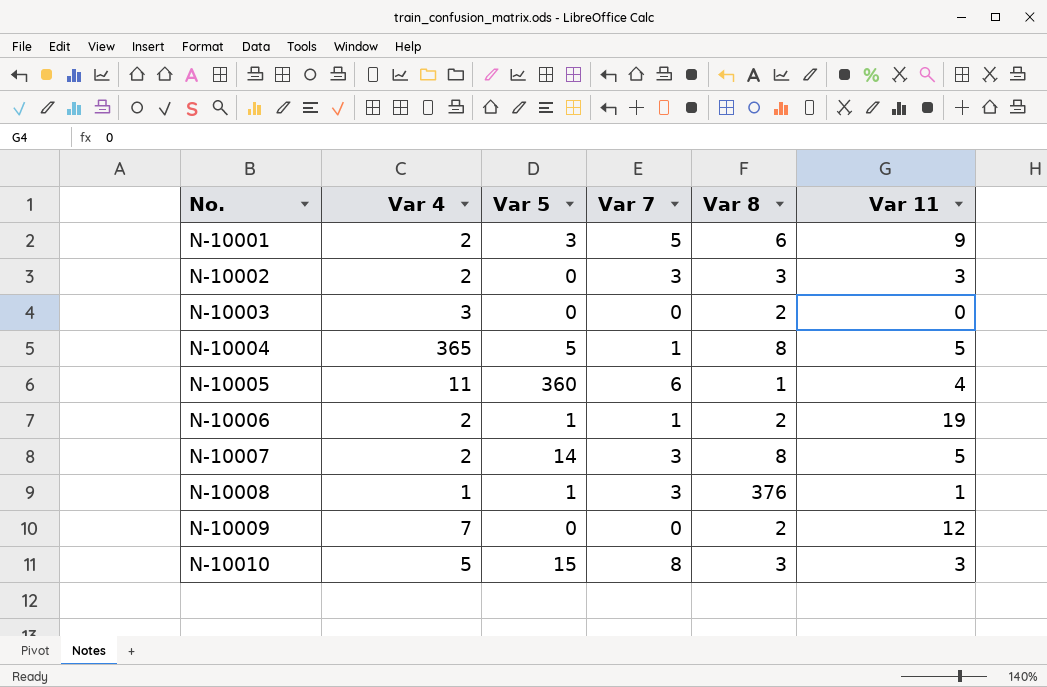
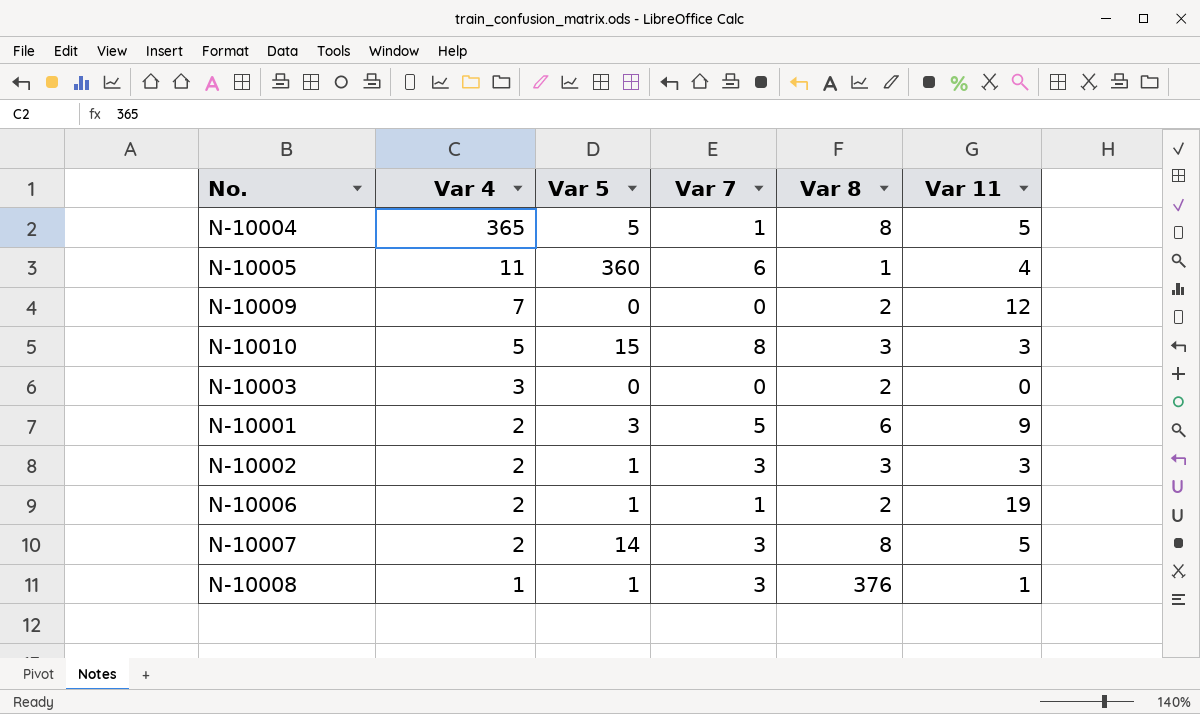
row order: No. ascending -> Var 4 descending
N-10002 | Var 5: 0 -> 1

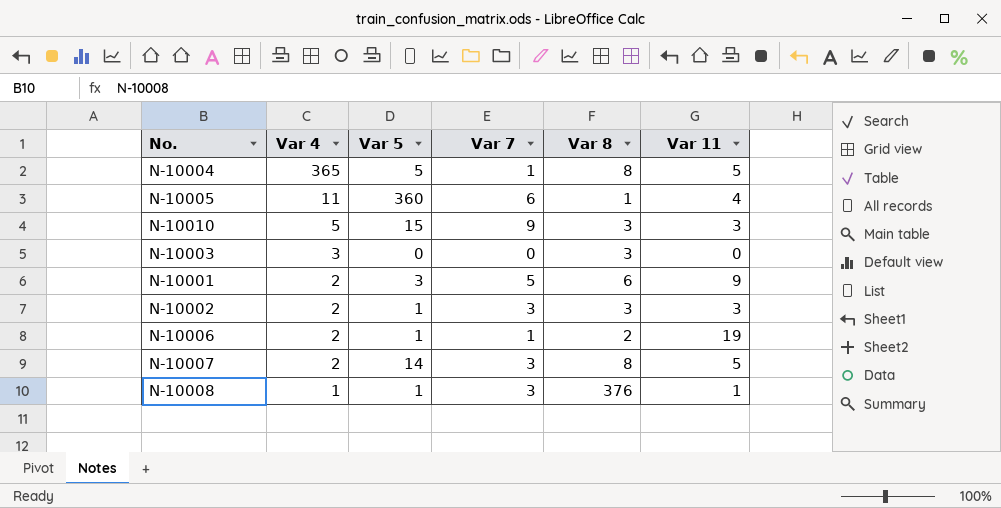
row N-10009: 7 | 0 | 0 | 2 | 12 -> none
N-10010 | Var 7: 8 -> 9
N-10003 | Var 8: 2 -> 3

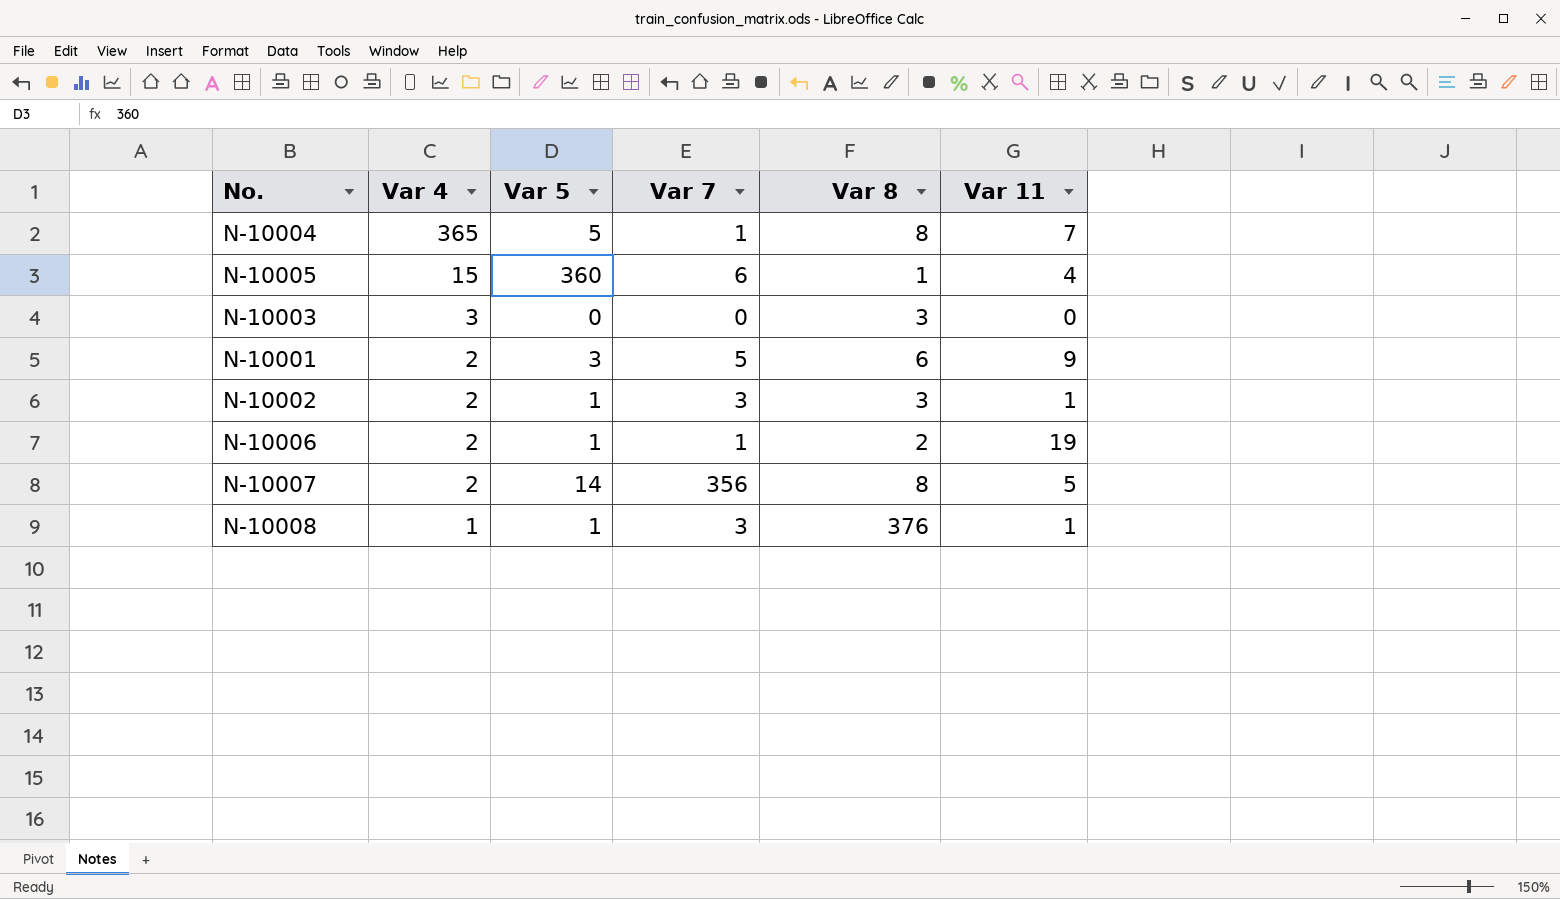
row N-10010: 5 | 15 | 9 | 3 | 3 -> none
N-10004 | Var 11: 5 -> 7
N-10005 | Var 4: 11 -> 15
N-10002 | Var 11: 3 -> 1
N-10007 | Var 7: 3 -> 356

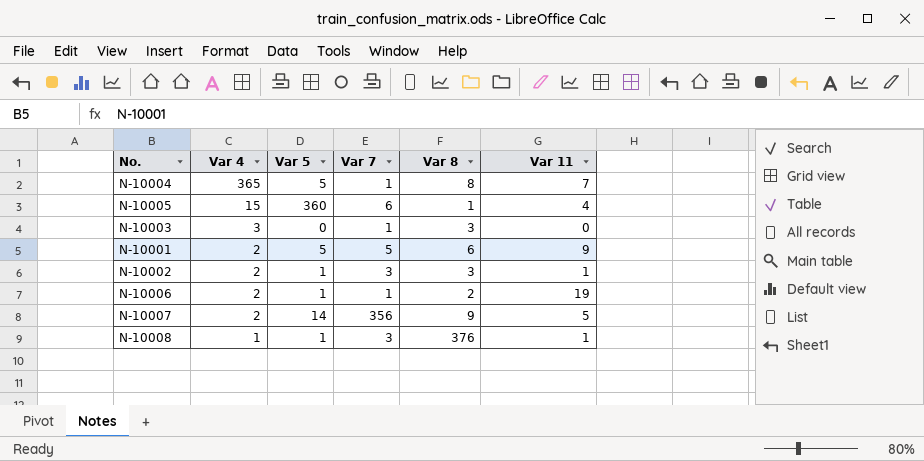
N-10003 | Var 7: 0 -> 1
N-10001 | Var 5: 3 -> 5
N-10007 | Var 8: 8 -> 9

